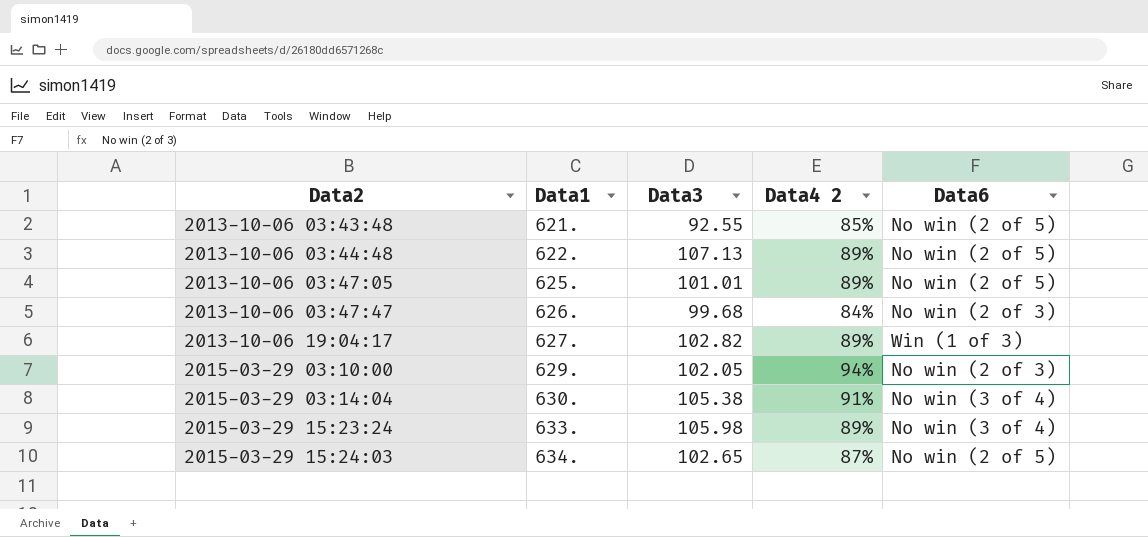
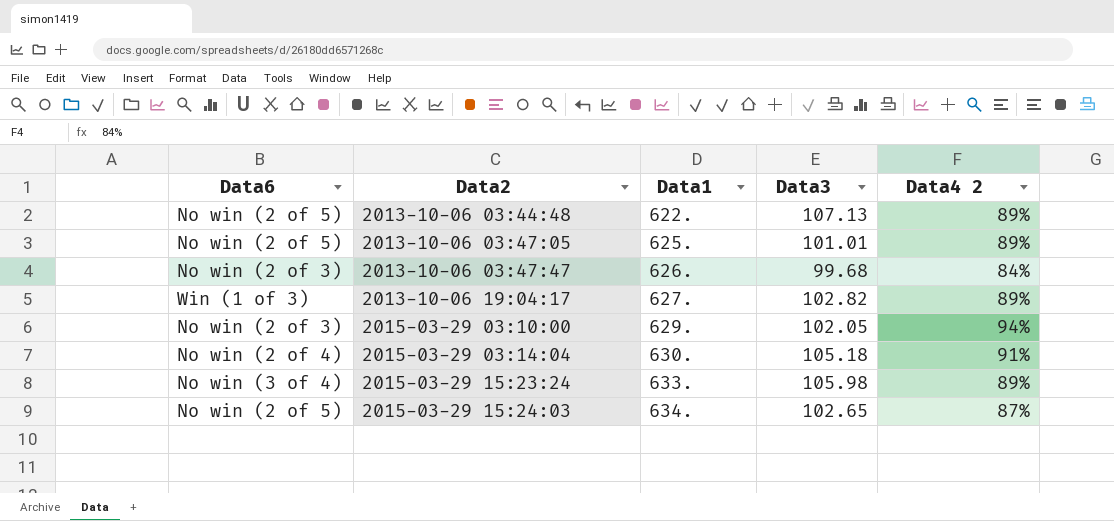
column Data6 | position: 5 -> 1
row 2013-10-06 03:43:48: 621. | 92.55 | 85% | No win (2 of 5) -> none
2015-03-29 03:14:04 | Data6: No win (3 of 4) -> No win (2 of 4)
2015-03-29 03:14:04 | Data3: 105.38 -> 105.18

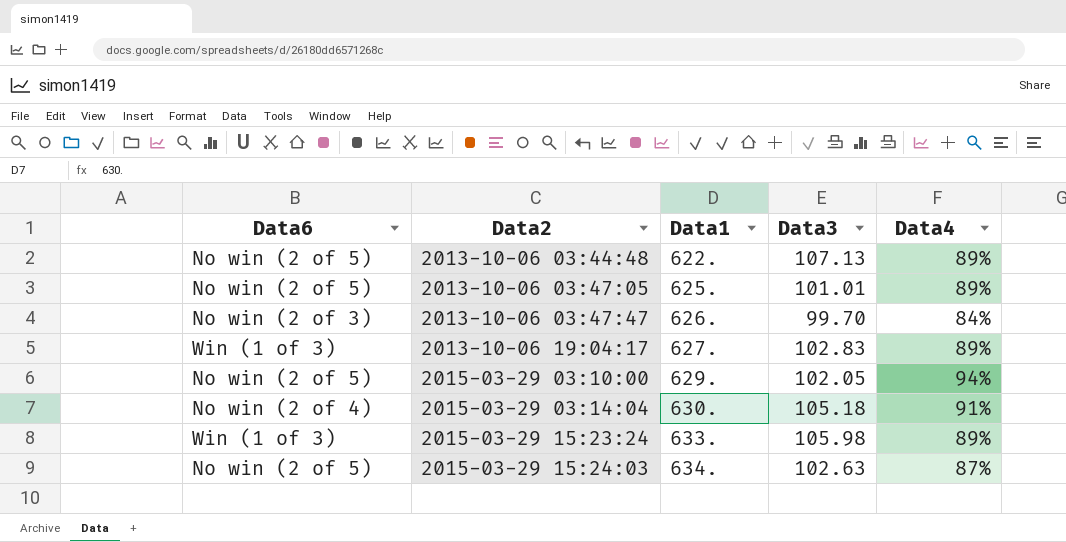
column name: Data4 2 -> Data4
2013-10-06 03:47:47 | Data3: 99.68 -> 99.70
2013-10-06 19:04:17 | Data3: 102.82 -> 102.83
2015-03-29 03:10:00 | Data6: No win (2 of 3) -> No win (2 of 5)
2015-03-29 15:23:24 | Data6: No win (3 of 4) -> Win (1 of 3)
2015-03-29 15:24:03 | Data3: 102.65 -> 102.63

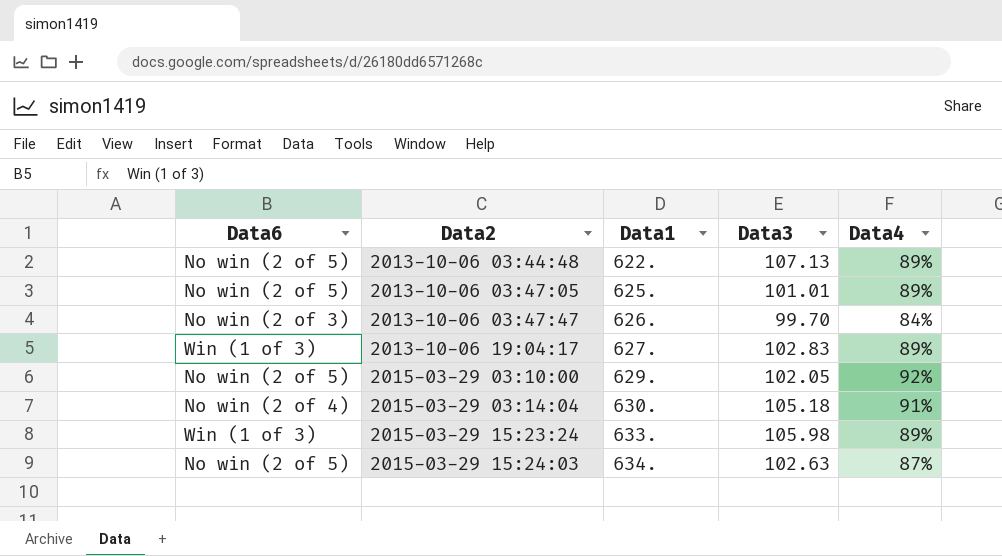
2015-03-29 03:10:00 | Data4: 94% -> 92%

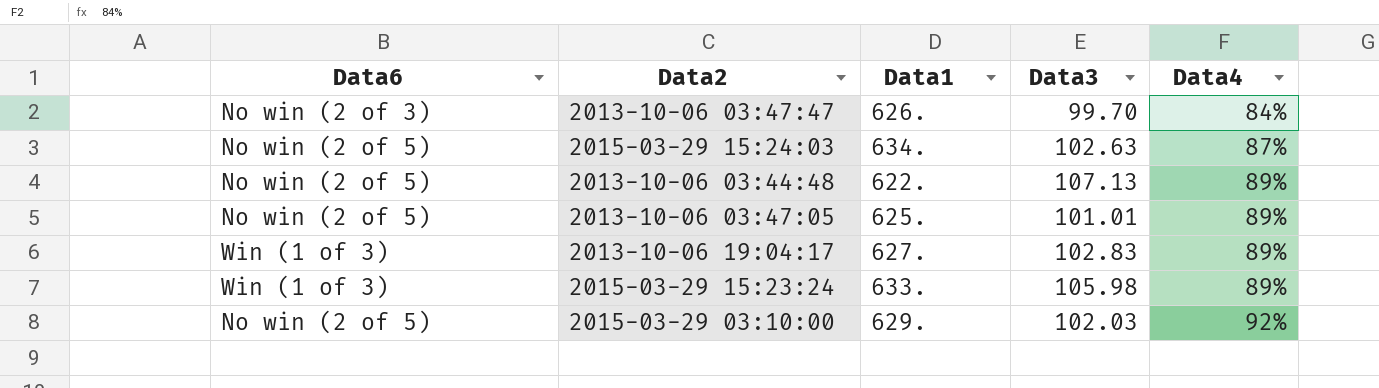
row order: Data2 ascending -> Data4 ascending
row 2015-03-29 03:14:04: No win (2 of 4) | 630. | 105.18 | 91% -> none
2015-03-29 03:10:00 | Data3: 102.05 -> 102.03

